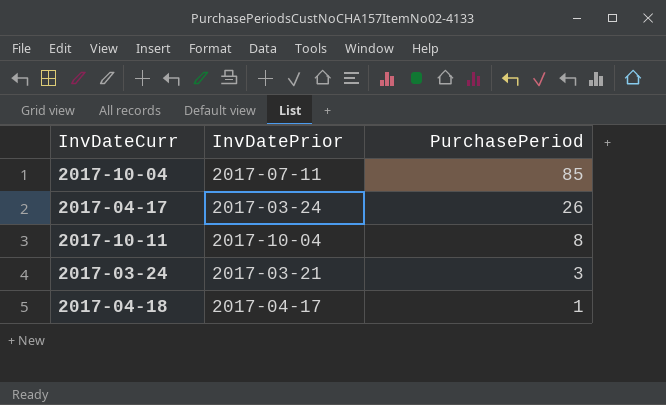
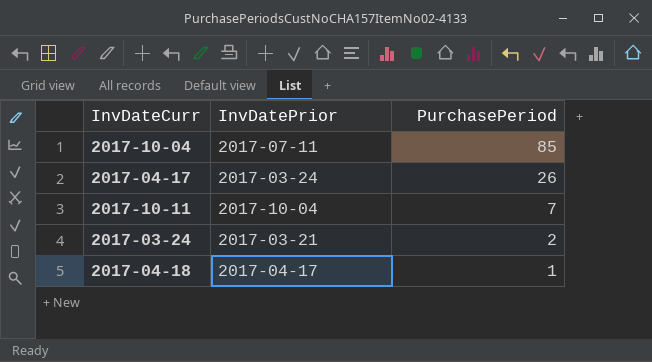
2017-10-11 | PurchasePeriod: 8 -> 7
2017-03-24 | PurchasePeriod: 3 -> 2

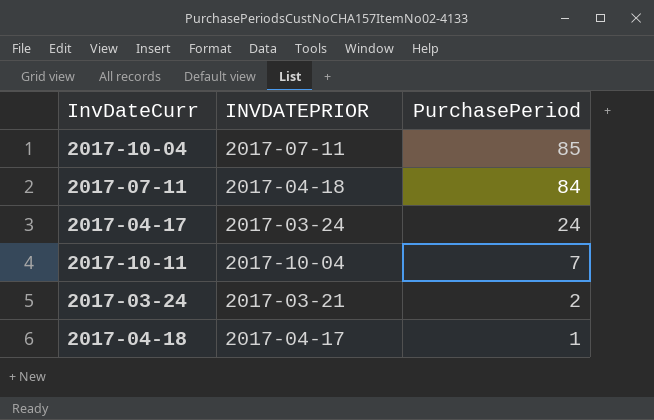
column name: InvDatePrior -> INVDATEPRIOR
row 2017-07-11: none -> 2017-04-18 | 84
2017-04-17 | PurchasePeriod: 26 -> 24

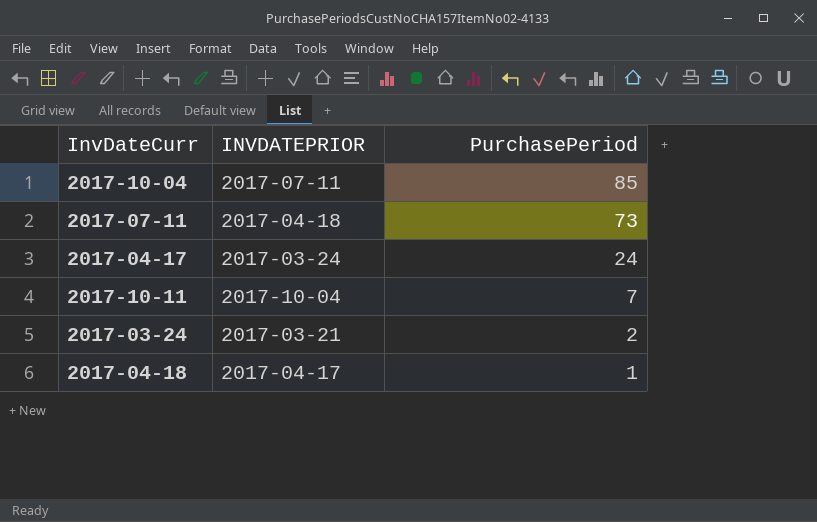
2017-07-11 | PurchasePeriod: 84 -> 73

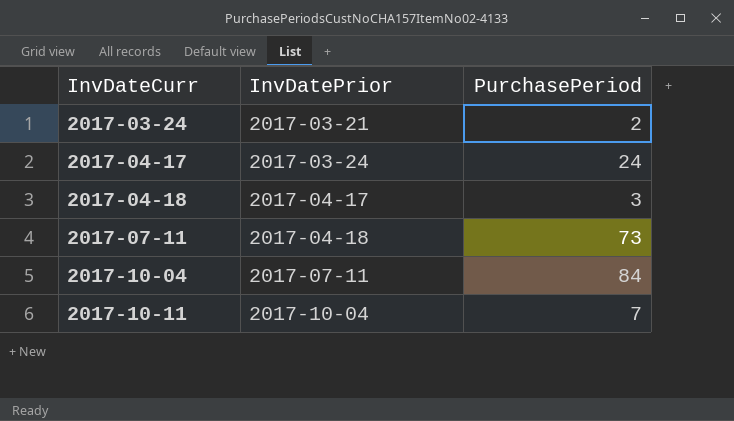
row order: PurchasePeriod descending -> InvDateCurr ascending
column name: INVDATEPRIOR -> InvDatePrior
2017-04-18 | PurchasePeriod: 1 -> 3
2017-10-04 | PurchasePeriod: 85 -> 84

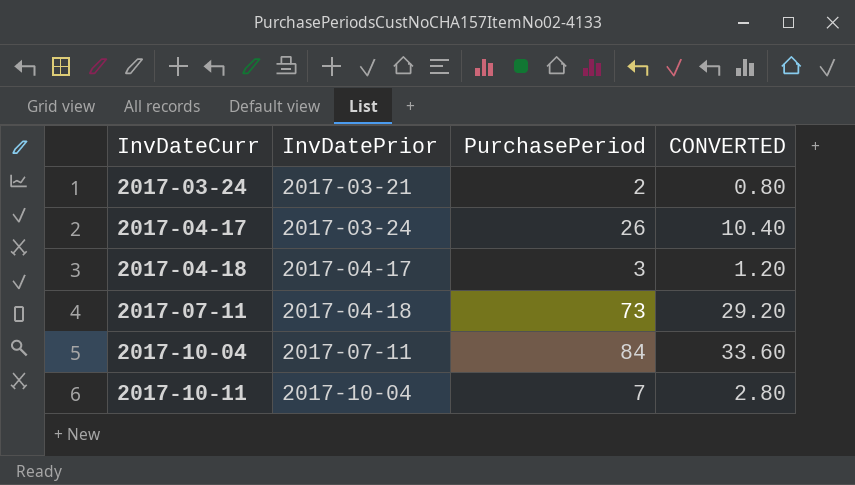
column CONVERTED | formula: none -> [PurchasePeriod] * 0.4
2017-04-17 | PurchasePeriod: 24 -> 26

